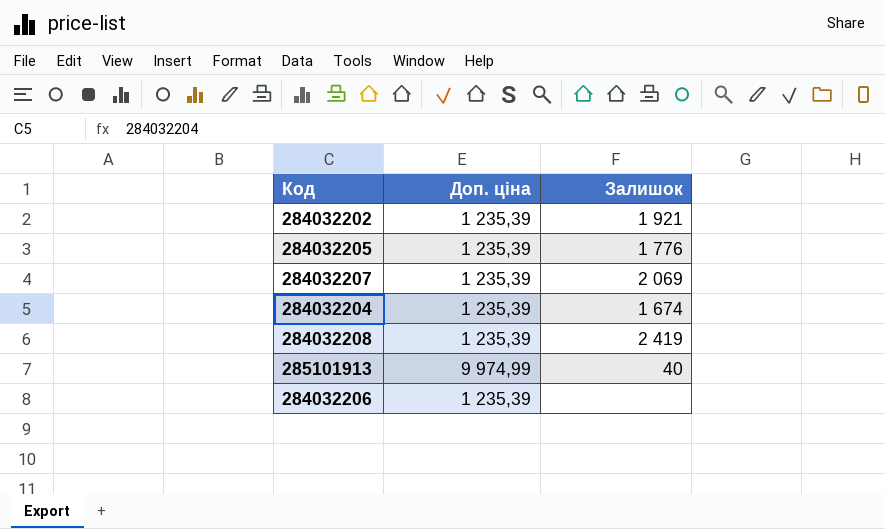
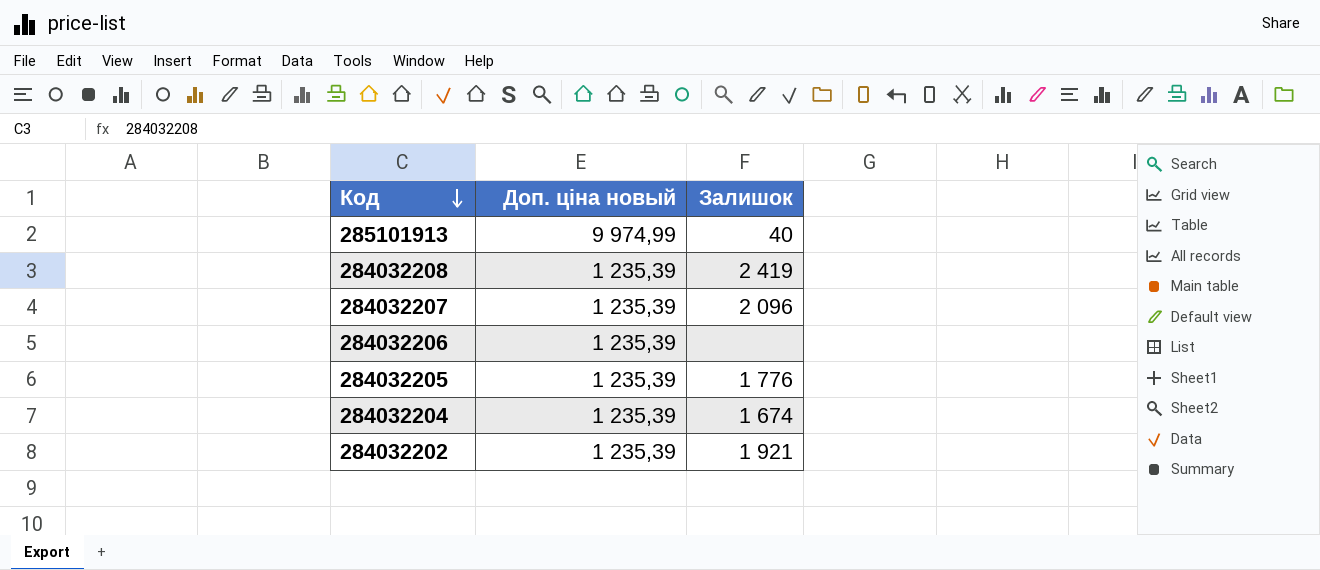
row order: none -> Код descending
column name: Доп. ціна -> Доп. ціна новый
284032207 | Залишок: 2 069 -> 2 096

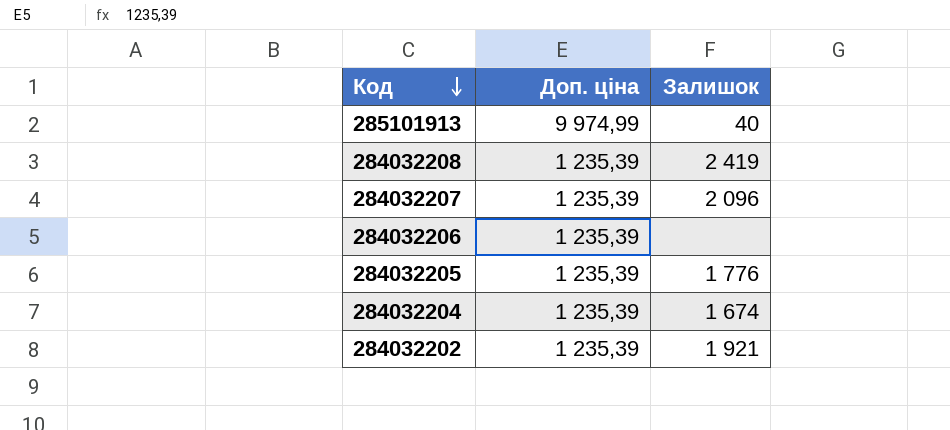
column name: Доп. ціна новый -> Доп. ціна

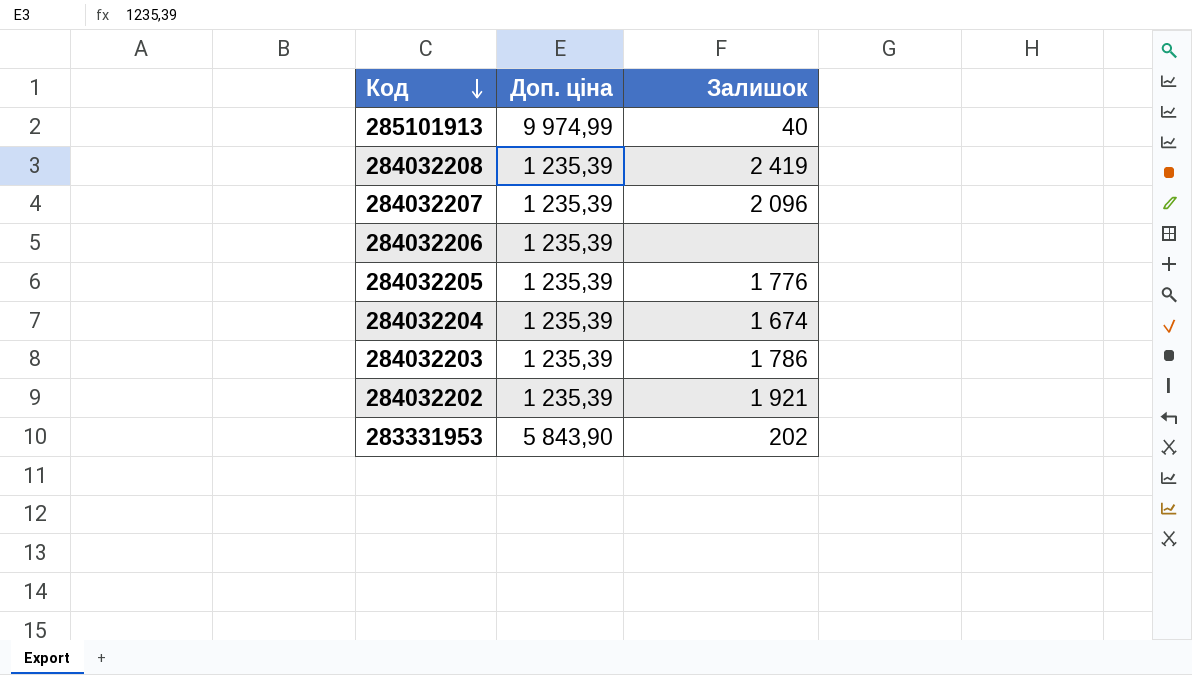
row 284032203: none -> 1 235,39 | 1 786
row 283331953: none -> 5 843,90 | 202

